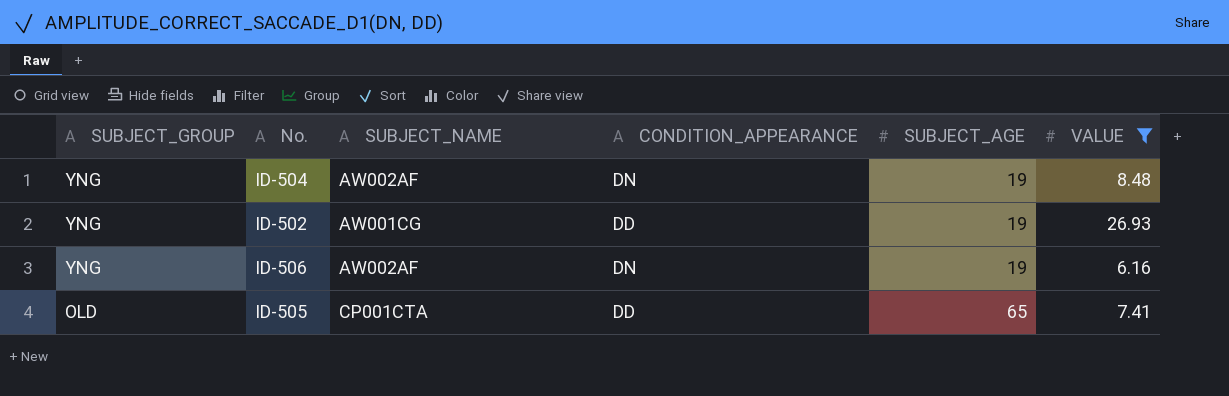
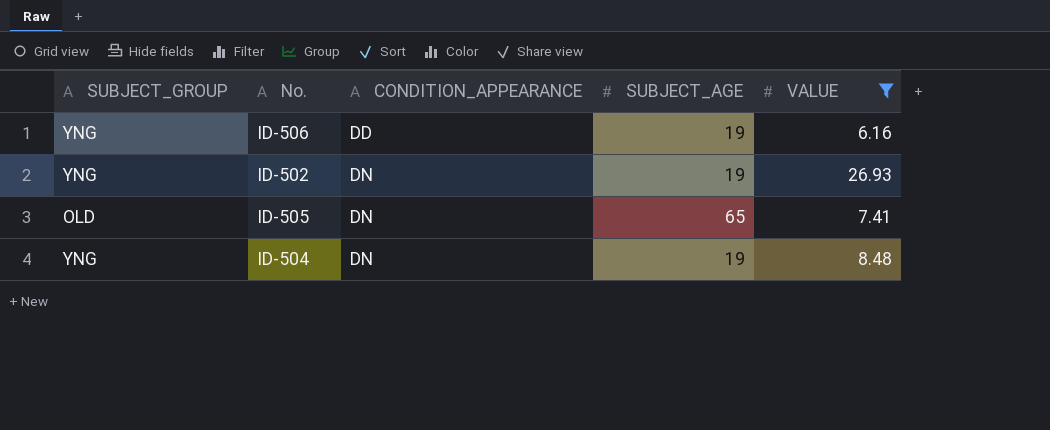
row order: SUBJECT_GROUP descending -> CONDITION_APPEARANCE ascending
column SUBJECT_NAME | position: 3 -> none
ID-506 | CONDITION_APPEARANCE: DN -> DD
ID-502 | CONDITION_APPEARANCE: DD -> DN
ID-505 | CONDITION_APPEARANCE: DD -> DN

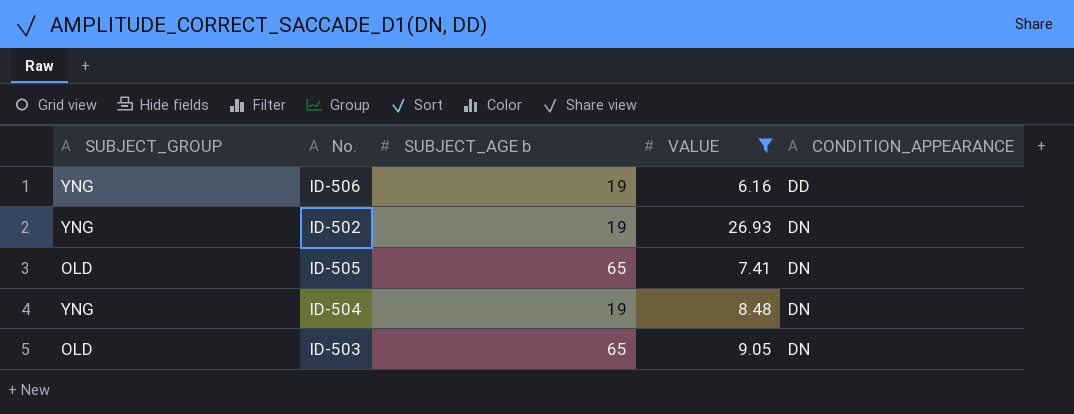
column name: SUBJECT_AGE -> SUBJECT_AGE b
column CONDITION_APPEARANCE | position: 3 -> 5
row ID-503: none -> OLD | 65 | 9.05 | DN

